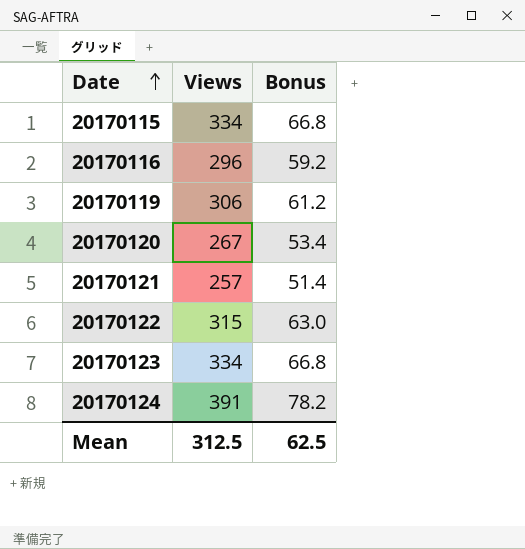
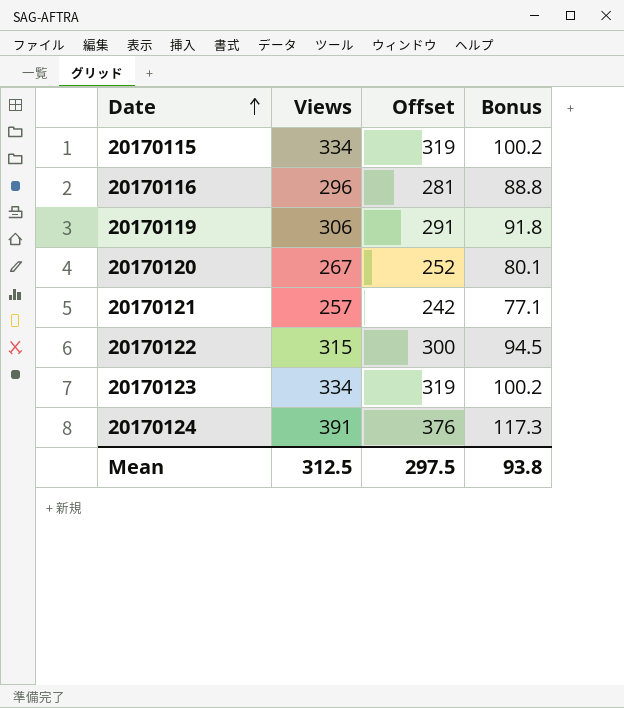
column Offset | formula: none -> [Views] - 15
column Bonus | formula: [Views] * 0.2 -> [Views] * 0.3
Mean | Bonus: 62.5 -> 93.8

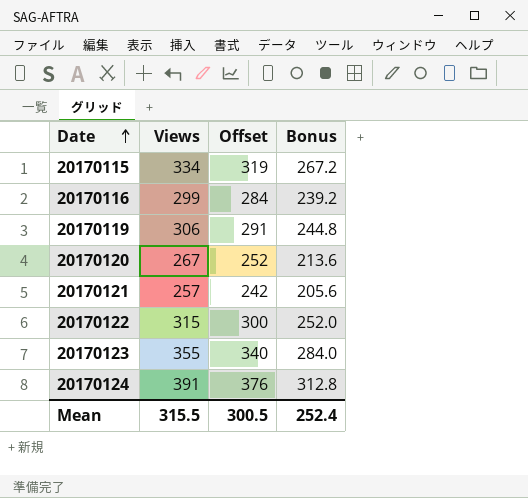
column Bonus | formula: [Views] * 0.3 -> [Views] * 0.8
20170116 | Views: 296 -> 299
20170116 | Offset: 281 -> 284
20170123 | Views: 334 -> 355
20170123 | Offset: 319 -> 340
Mean | Views: 312.5 -> 315.5
Mean | Offset: 297.5 -> 300.5
Mean | Bonus: 93.8 -> 252.4

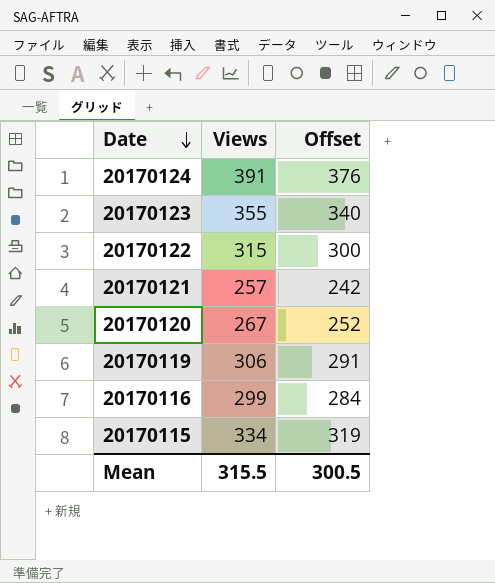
row order: Date ascending -> Date descending
column Bonus | formula: [Views] * 0.8 -> none

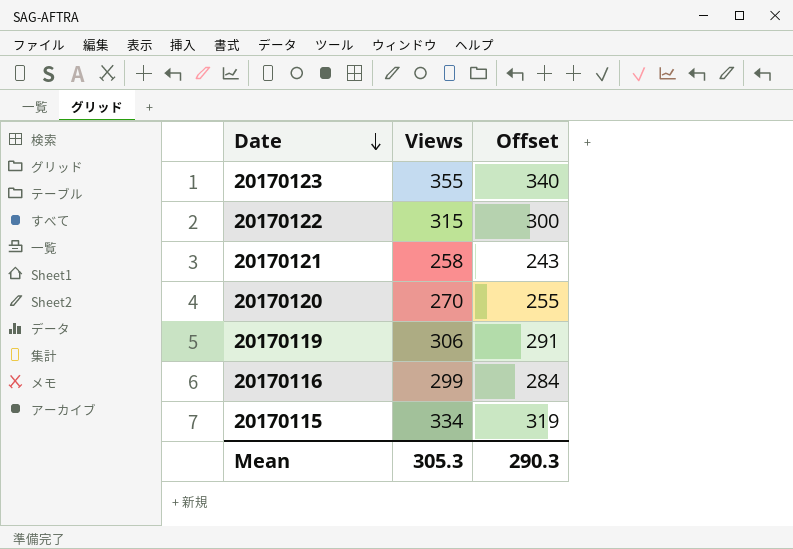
row 20170124: 391 | 376 -> none
20170121 | Views: 257 -> 258
20170121 | Offset: 242 -> 243
20170120 | Views: 267 -> 270
20170120 | Offset: 252 -> 255
Mean | Views: 315.5 -> 305.3
Mean | Offset: 300.5 -> 290.3

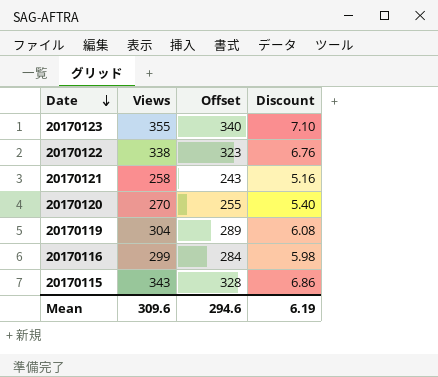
column Discount | formula: none -> [Views] * 0.02
20170122 | Views: 315 -> 338
20170122 | Offset: 300 -> 323
20170119 | Views: 306 -> 304
20170119 | Offset: 291 -> 289
20170115 | Views: 334 -> 343
20170115 | Offset: 319 -> 328
Mean | Views: 305.3 -> 309.6
Mean | Offset: 290.3 -> 294.6

